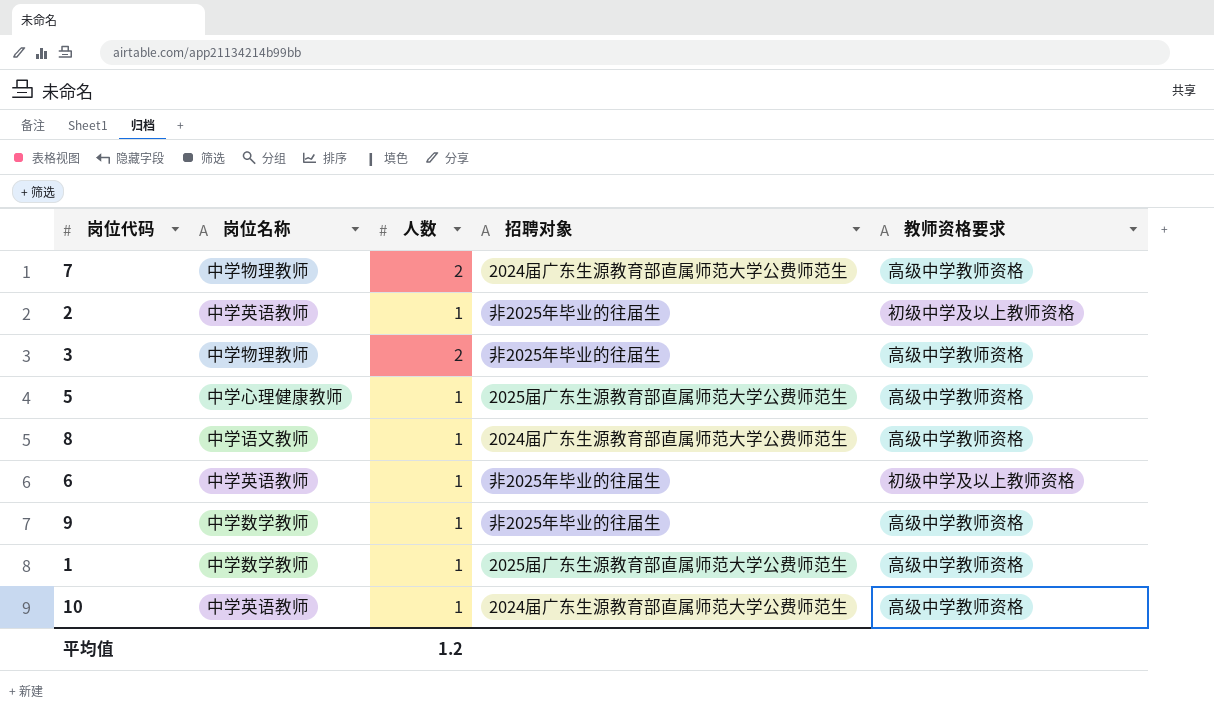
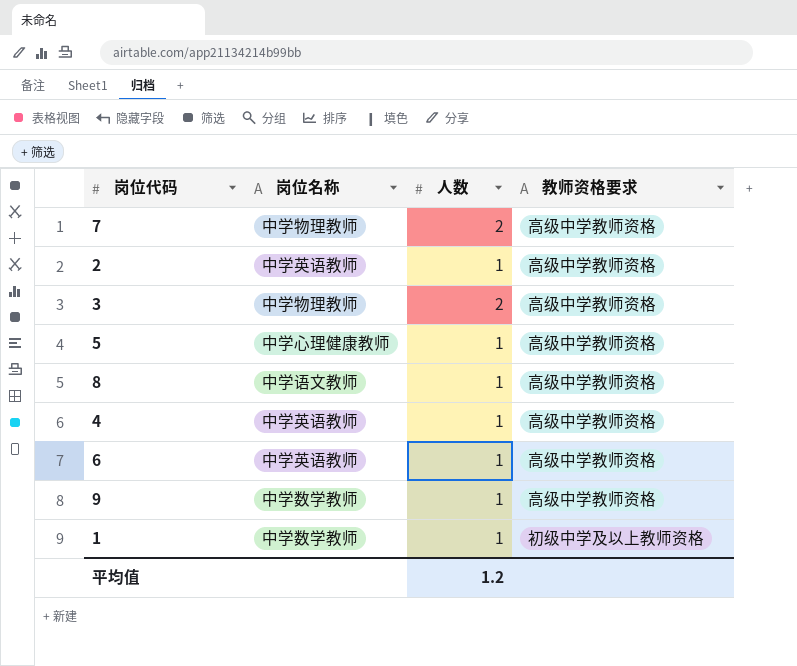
column 招聘对象 | position: 4 -> none
row 10: 中学英语教师 | 1 | 2024届广东生源教育部直属师范大学公费师范生 | 高级中学教师资格 -> none
2 | 教师资格要求: 初级中学及以上教师资格 -> 高级中学教师资格
row 4: none -> 中学英语教师 | 1 | 高级中学教师资格
6 | 教师资格要求: 初级中学及以上教师资格 -> 高级中学教师资格
1 | 教师资格要求: 高级中学教师资格 -> 初级中学及以上教师资格

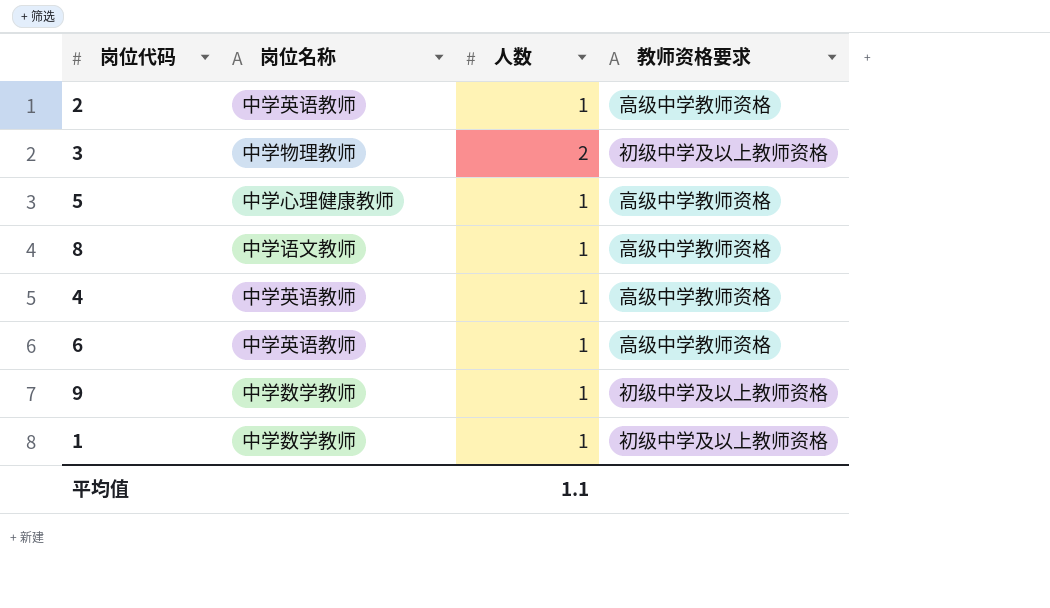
row 7: 中学物理教师 | 2 | 高级中学教师资格 -> none
3 | 教师资格要求: 高级中学教师资格 -> 初级中学及以上教师资格
9 | 教师资格要求: 高级中学教师资格 -> 初级中学及以上教师资格
平均值 | 人数: 1.2 -> 1.1

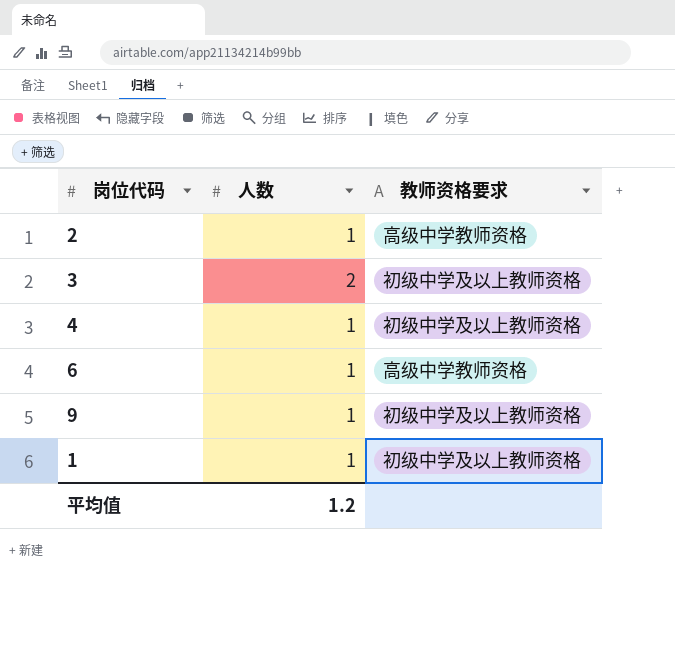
column 岗位名称 | position: 2 -> none
row 5: 中学心理健康教师 | 1 | 高级中学教师资格 -> none
row 8: 中学语文教师 | 1 | 高级中学教师资格 -> none
4 | 教师资格要求: 高级中学教师资格 -> 初级中学及以上教师资格
平均值 | 人数: 1.1 -> 1.2

